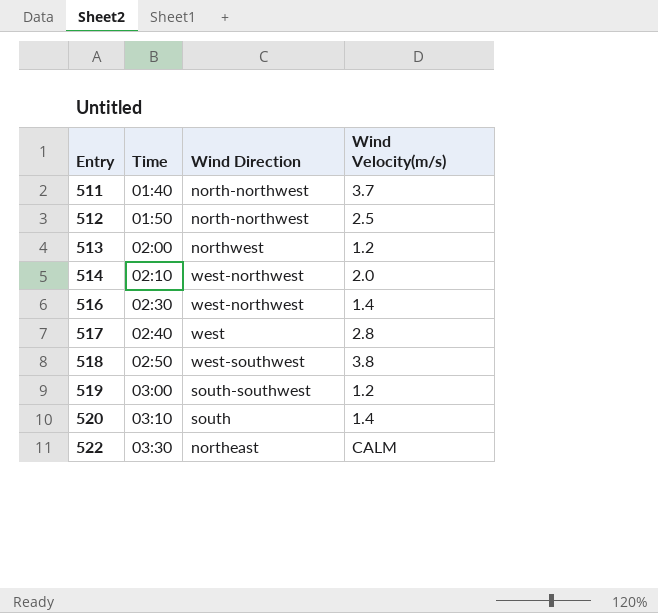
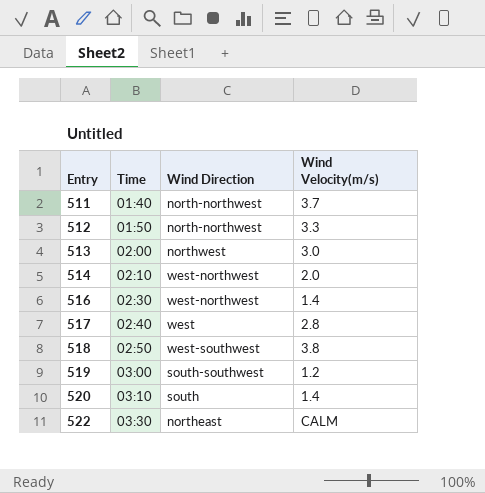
512 | Wind Velocity(m/s): 2.5 -> 3.3
513 | Wind Velocity(m/s): 1.2 -> 3.0

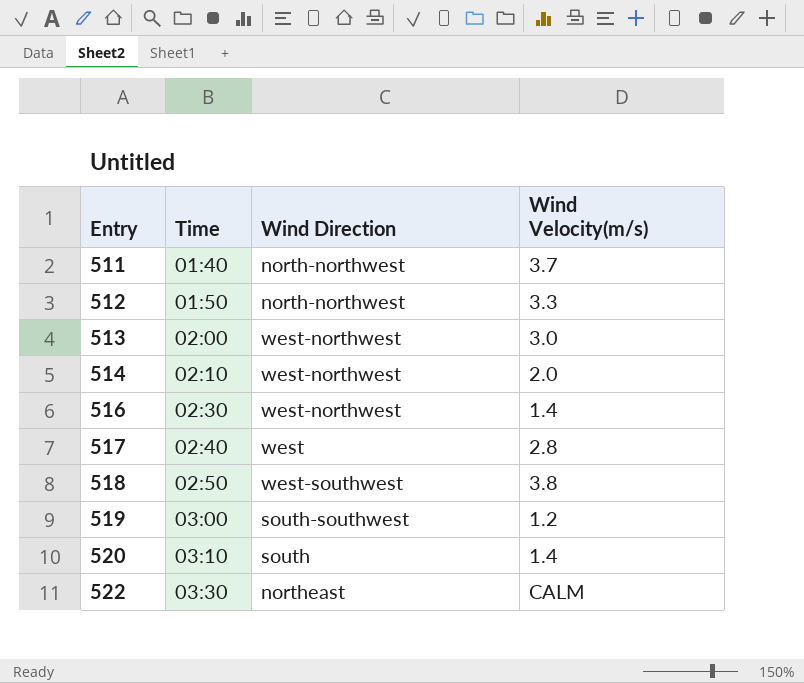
513 | Wind Direction: northwest -> west-northwest

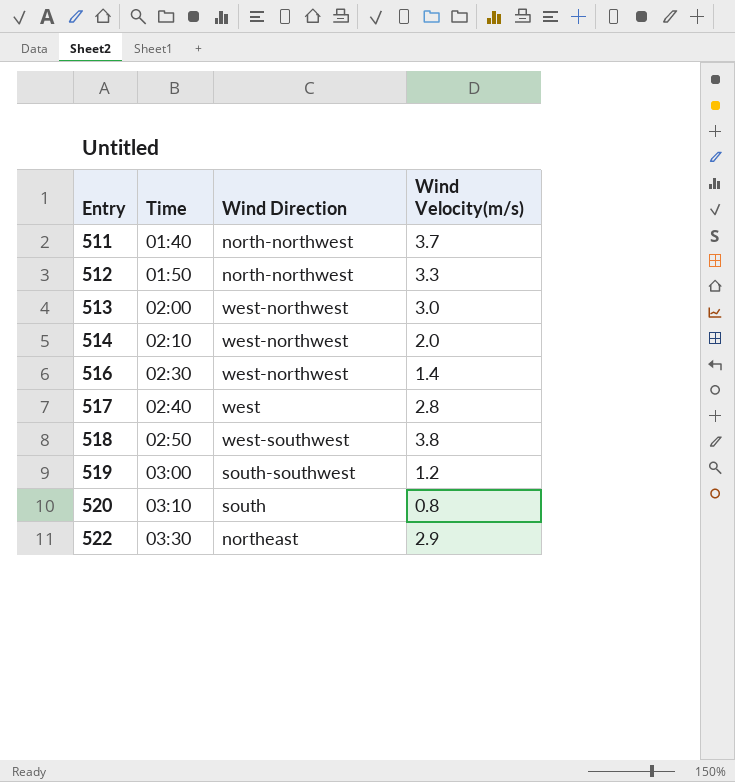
520 | Wind Velocity(m/s): 1.4 -> 0.8
522 | Wind Velocity(m/s): CALM -> 2.9

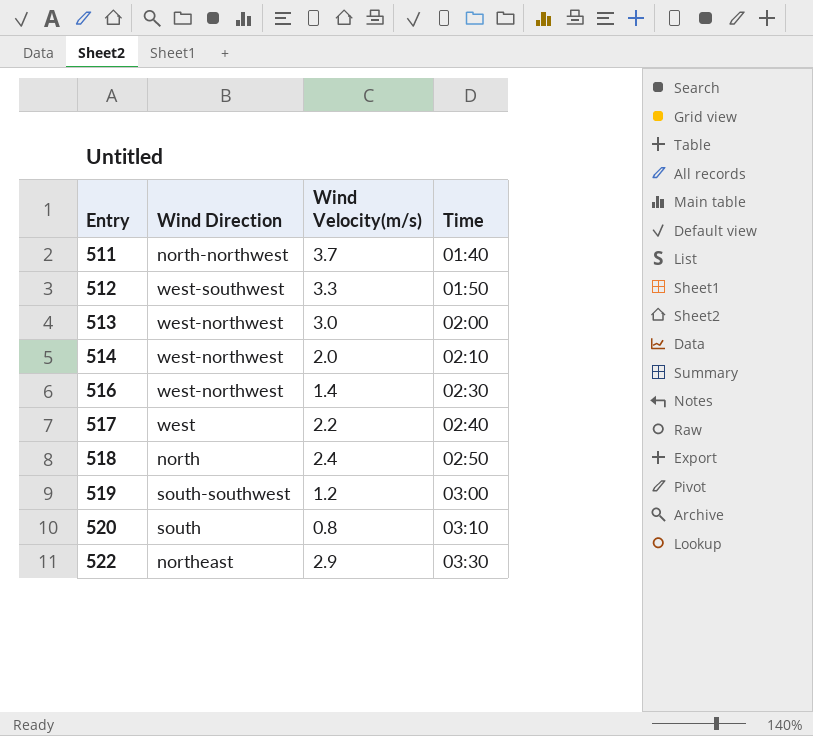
column Time | position: 2 -> 4
512 | Wind Direction: north-northwest -> west-southwest
517 | Wind Velocity(m/s): 2.8 -> 2.2
518 | Wind Direction: west-southwest -> north
518 | Wind Velocity(m/s): 3.8 -> 2.4

